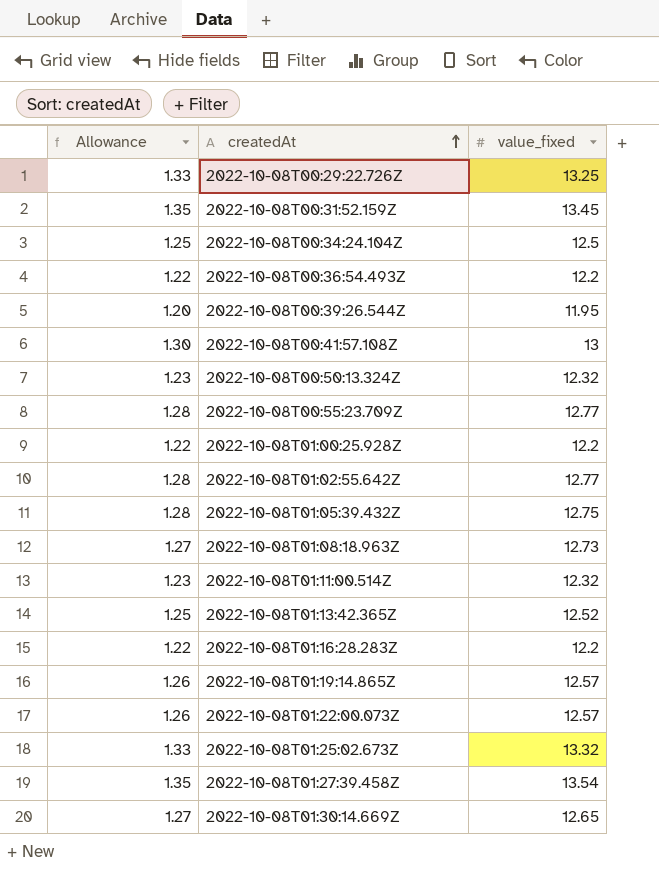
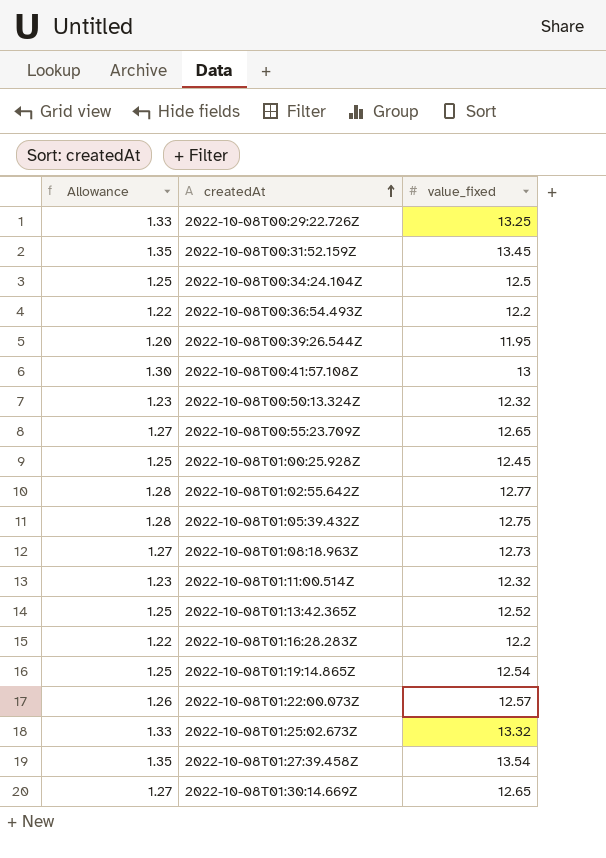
2022-10-08T00:55:23.709Z | Allowance: 1.28 -> 1.27
2022-10-08T00:55:23.709Z | value_fixed: 12.77 -> 12.65
2022-10-08T01:00:25.928Z | Allowance: 1.22 -> 1.25
2022-10-08T01:00:25.928Z | value_fixed: 12.2 -> 12.45
2022-10-08T01:19:14.865Z | Allowance: 1.26 -> 1.25
2022-10-08T01:19:14.865Z | value_fixed: 12.57 -> 12.54

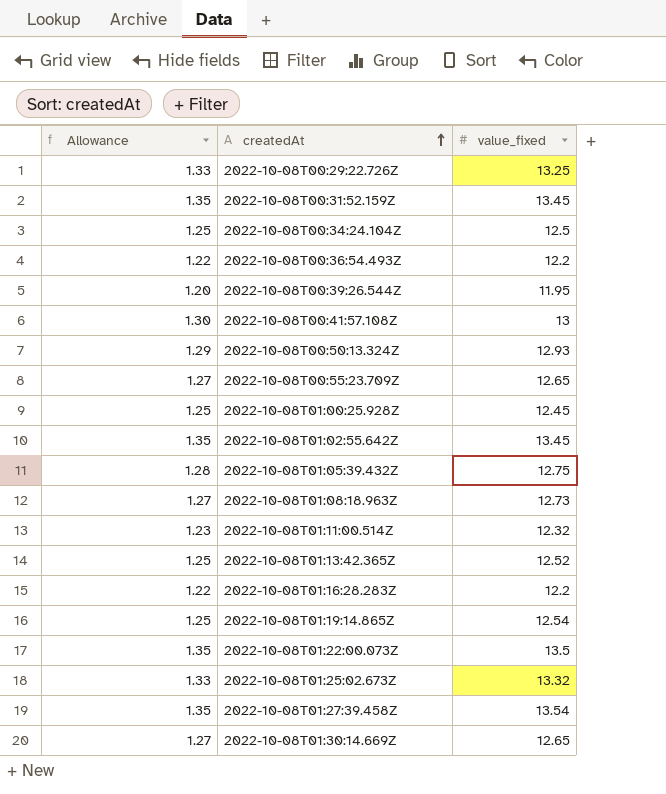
2022-10-08T00:50:13.324Z | Allowance: 1.23 -> 1.29
2022-10-08T00:50:13.324Z | value_fixed: 12.32 -> 12.93
2022-10-08T01:02:55.642Z | Allowance: 1.28 -> 1.35
2022-10-08T01:02:55.642Z | value_fixed: 12.77 -> 13.45
2022-10-08T01:22:00.073Z | Allowance: 1.26 -> 1.35
2022-10-08T01:22:00.073Z | value_fixed: 12.57 -> 13.5

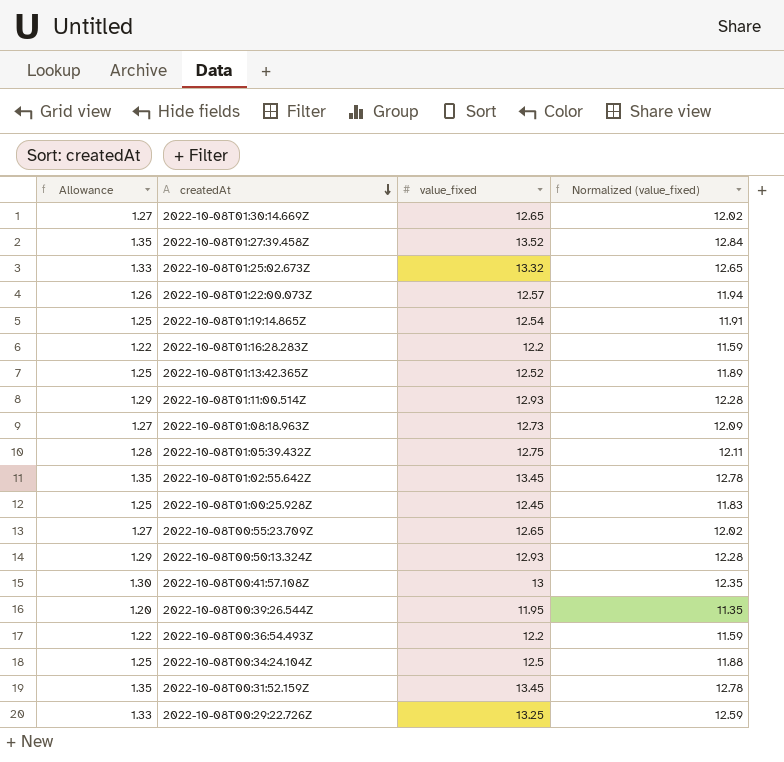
row order: createdAt ascending -> createdAt descending
column Normalized (value_fixed) | formula: none -> [value_fixed] * 0.95
2022-10-08T01:27:39.458Z | value_fixed: 13.54 -> 13.52
2022-10-08T01:22:00.073Z | Allowance: 1.35 -> 1.26
2022-10-08T01:22:00.073Z | value_fixed: 13.5 -> 12.57
2022-10-08T01:11:00.514Z | Allowance: 1.23 -> 1.29
2022-10-08T01:11:00.514Z | value_fixed: 12.32 -> 12.93

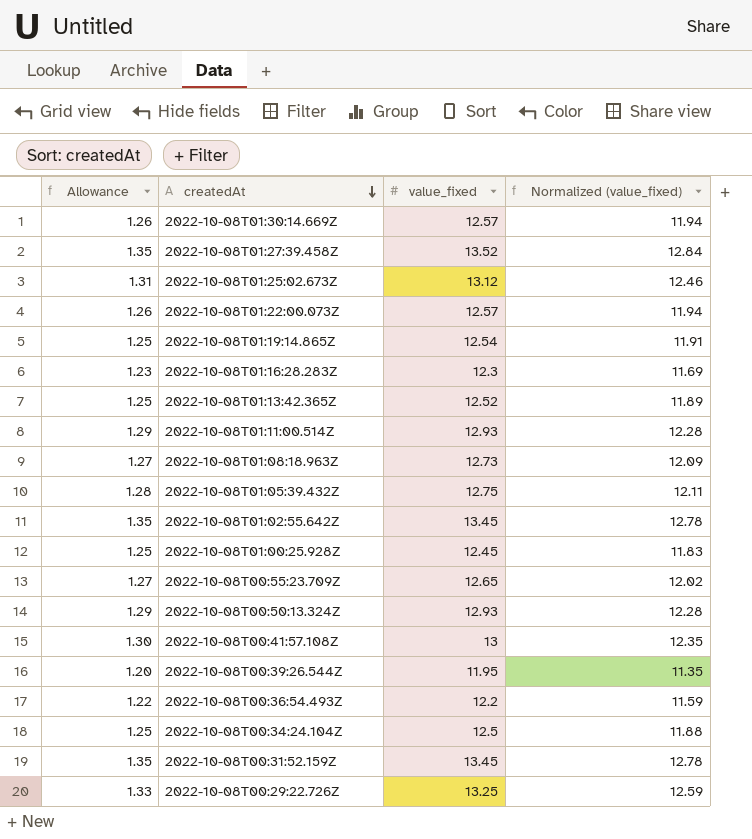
2022-10-08T01:30:14.669Z | Allowance: 1.27 -> 1.26
2022-10-08T01:30:14.669Z | value_fixed: 12.65 -> 12.57
2022-10-08T01:30:14.669Z | Normalized (value_fixed): 12.02 -> 11.94
2022-10-08T01:25:02.673Z | Allowance: 1.33 -> 1.31
2022-10-08T01:25:02.673Z | value_fixed: 13.32 -> 13.12
2022-10-08T01:25:02.673Z | Normalized (value_fixed): 12.65 -> 12.46
2022-10-08T01:16:28.283Z | Allowance: 1.22 -> 1.23
2022-10-08T01:16:28.283Z | value_fixed: 12.2 -> 12.3
2022-10-08T01:16:28.283Z | Normalized (value_fixed): 11.59 -> 11.69

